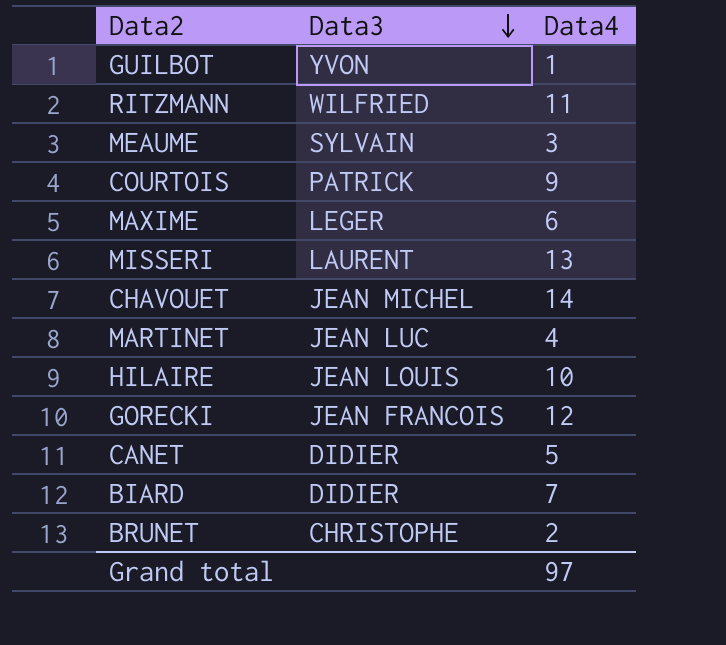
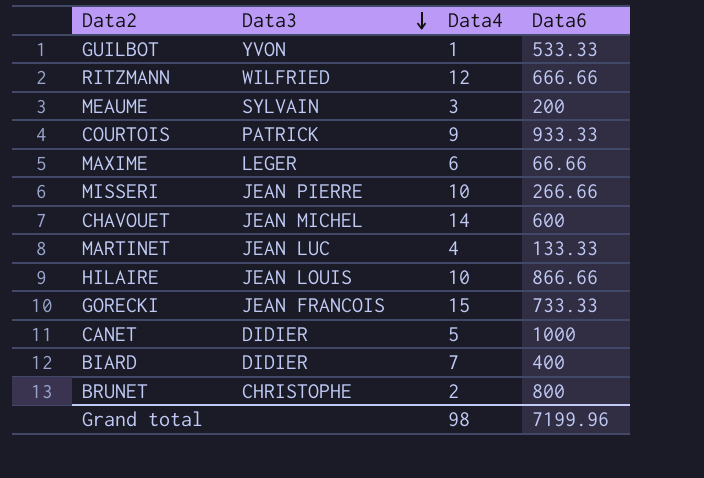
column Data6 | position: none -> 4
RITZMANN | Data4: 11 -> 12
MISSERI | Data3: LAURENT -> JEAN PIERRE
MISSERI | Data4: 13 -> 10
GORECKI | Data4: 12 -> 15
Grand total | Data4: 97 -> 98

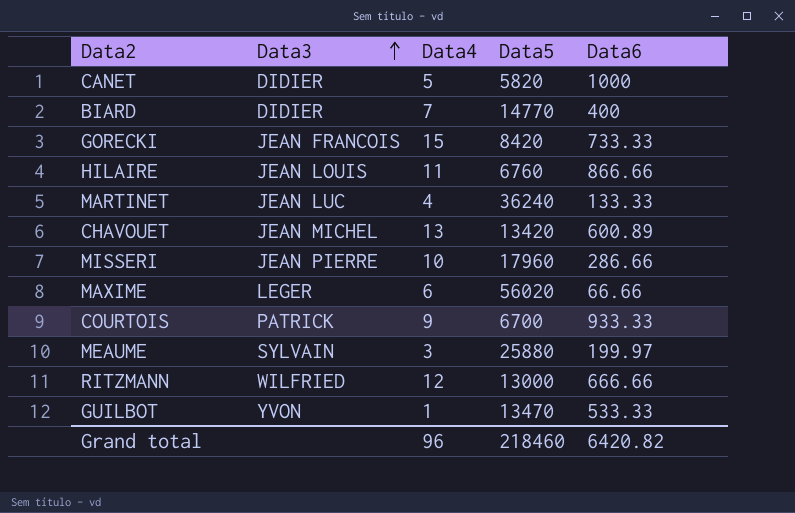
row order: Data3 descending -> Data3 ascending
column Data5 | position: none -> 4
row BRUNET: CHRISTOPHE | 2 | 800 -> none
HILAIRE | Data4: 10 -> 11
CHAVOUET | Data4: 14 -> 13
CHAVOUET | Data6: 600 -> 600.89
MISSERI | Data6: 266.66 -> 286.66
MEAUME | Data6: 200 -> 199.97
Grand total | Data4: 98 -> 96
Grand total | Data6: 7199.96 -> 6420.82

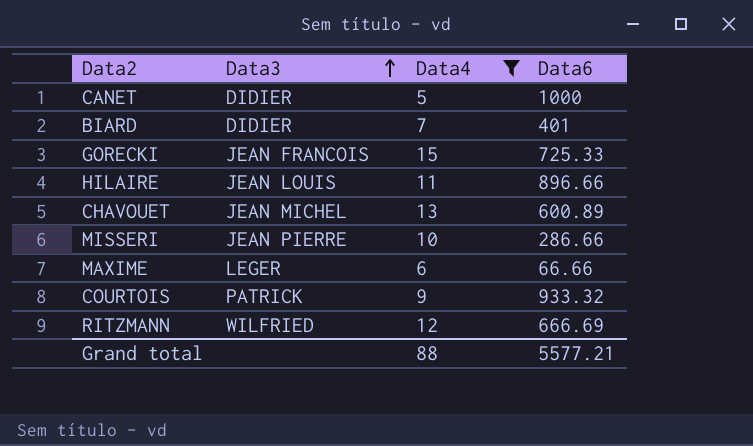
filter: none -> Data4 >= 5
column Data5 | position: 4 -> none
BIARD | Data6: 400 -> 401
GORECKI | Data6: 733.33 -> 725.33
HILAIRE | Data6: 866.66 -> 896.66
COURTOIS | Data6: 933.33 -> 933.32
RITZMANN | Data6: 666.66 -> 666.69
Grand total | Data4: 96 -> 88
Grand total | Data6: 6420.82 -> 5577.21

